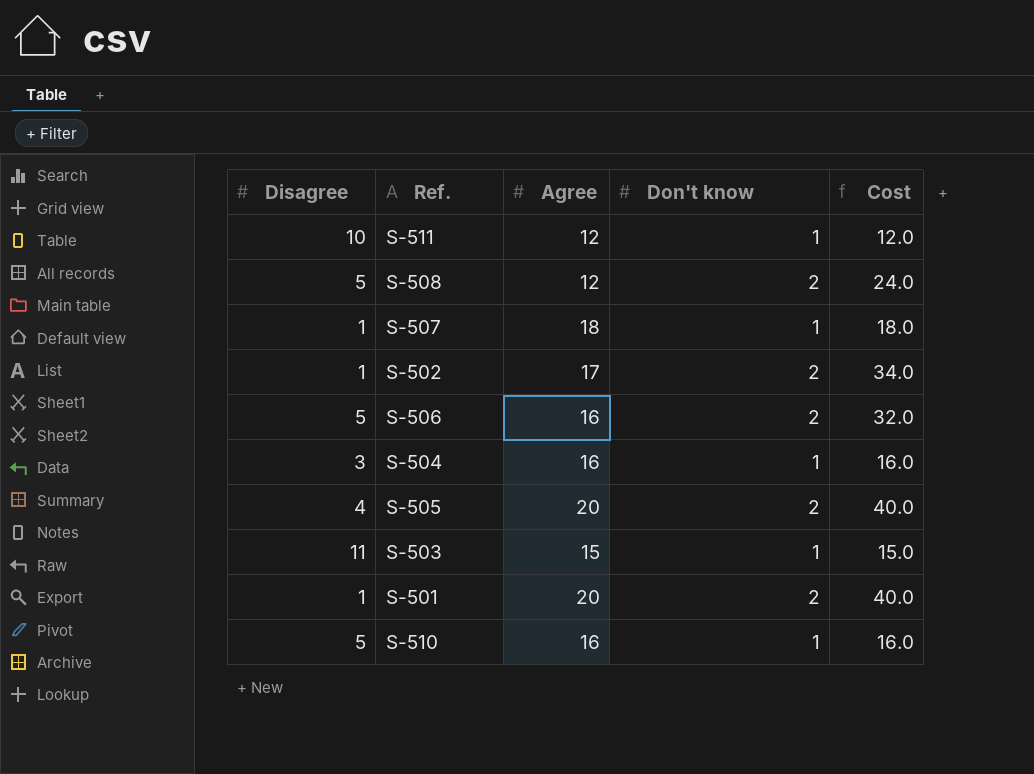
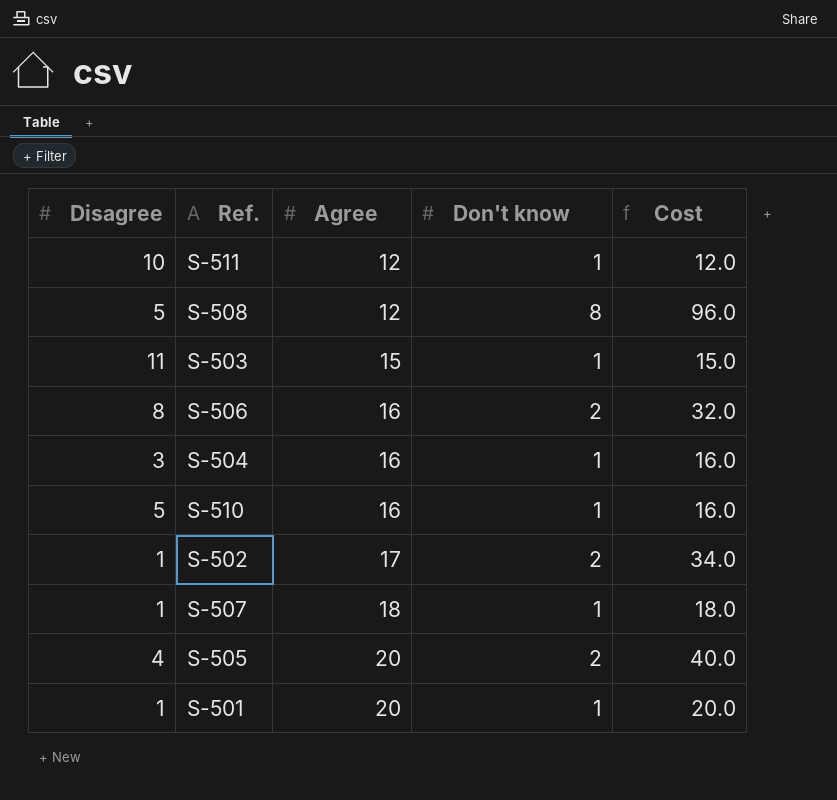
row order: none -> Agree ascending
S-508 | Don't know: 2 -> 8
S-508 | Cost: 24.0 -> 96.0
S-506 | Disagree: 5 -> 8
S-501 | Don't know: 2 -> 1
S-501 | Cost: 40.0 -> 20.0

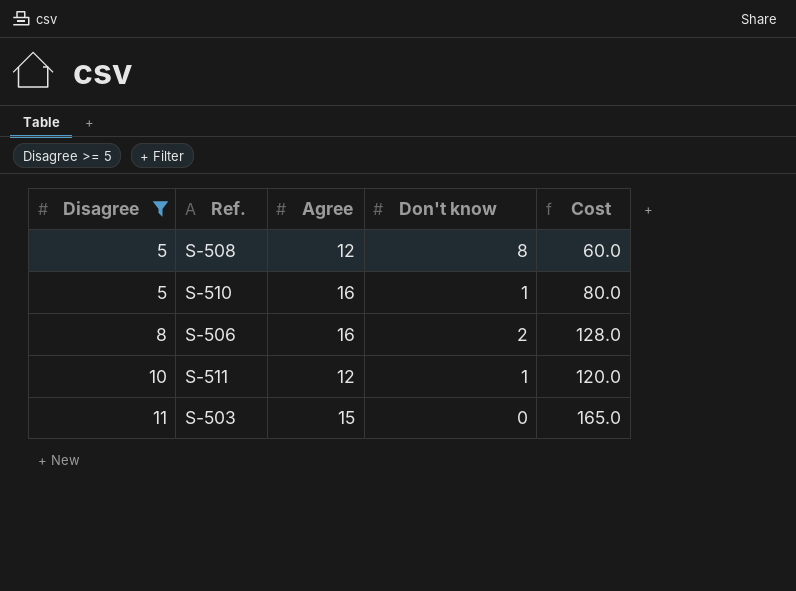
filter: none -> Disagree >= 5
row order: Agree ascending -> Disagree ascending
column Cost | formula: [Agree] * [Don't know] -> [Disagree] * [Agree]
S-503 | Don't know: 1 -> 0

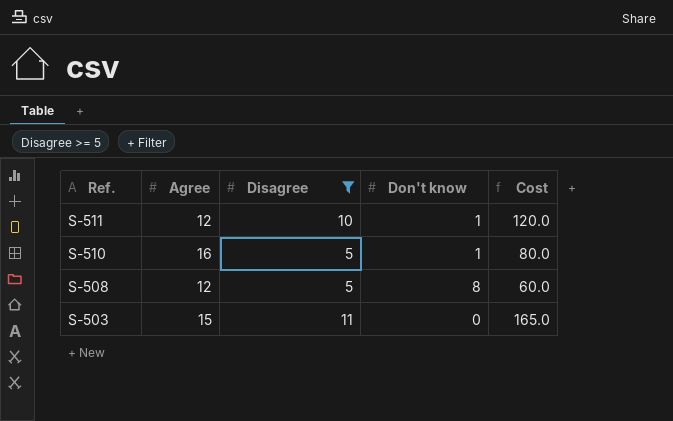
row order: Disagree ascending -> Ref. descending
column Disagree | position: 1 -> 3
row S-506: 8 | 16 | 2 | 128.0 -> none

